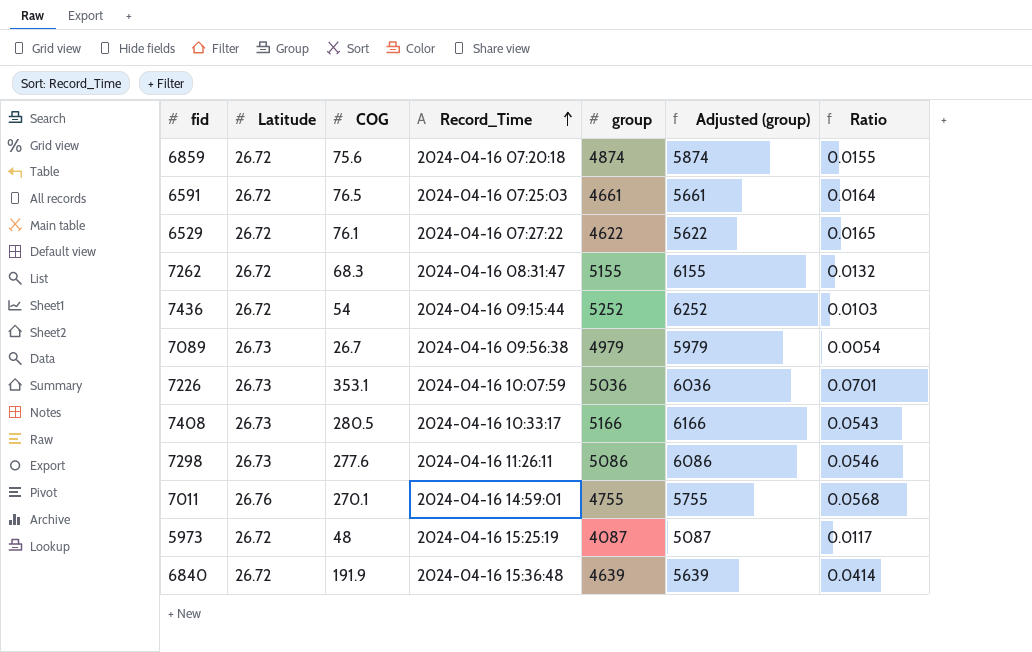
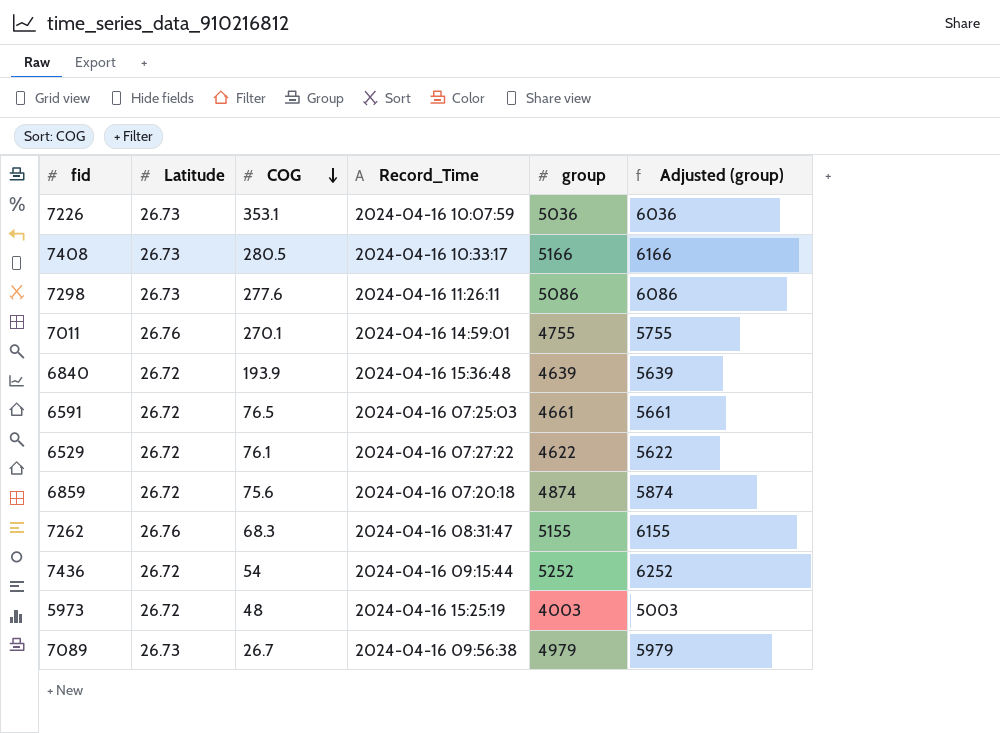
row order: Record_Time ascending -> COG descending
column Ratio | formula: [COG] / [group] -> none
6840 | COG: 191.9 -> 193.9
7262 | Latitude: 26.72 -> 26.76
5973 | group: 4087 -> 4003
5973 | Adjusted (group): 5087 -> 5003

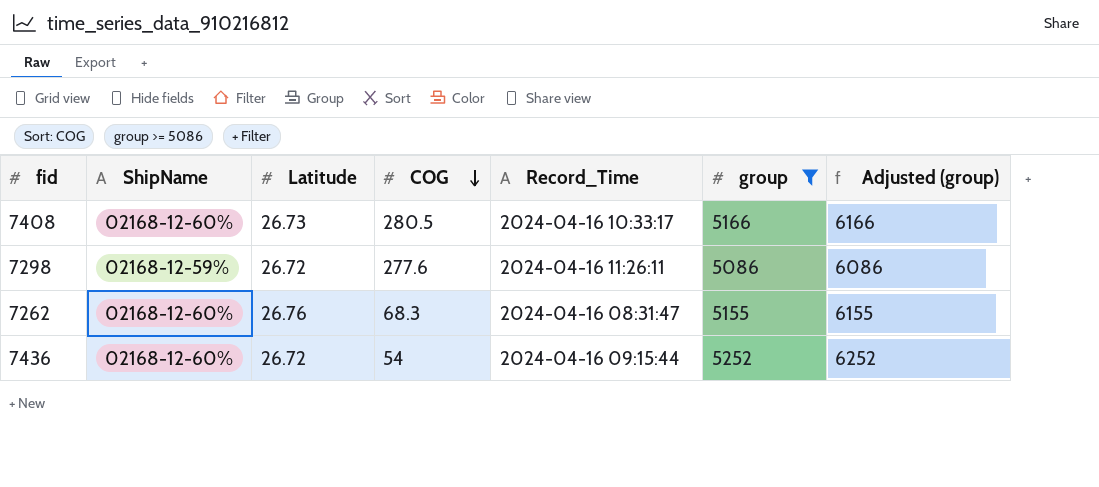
filter: none -> group >= 5086
column ShipName | position: none -> 2
7298 | Latitude: 26.73 -> 26.72

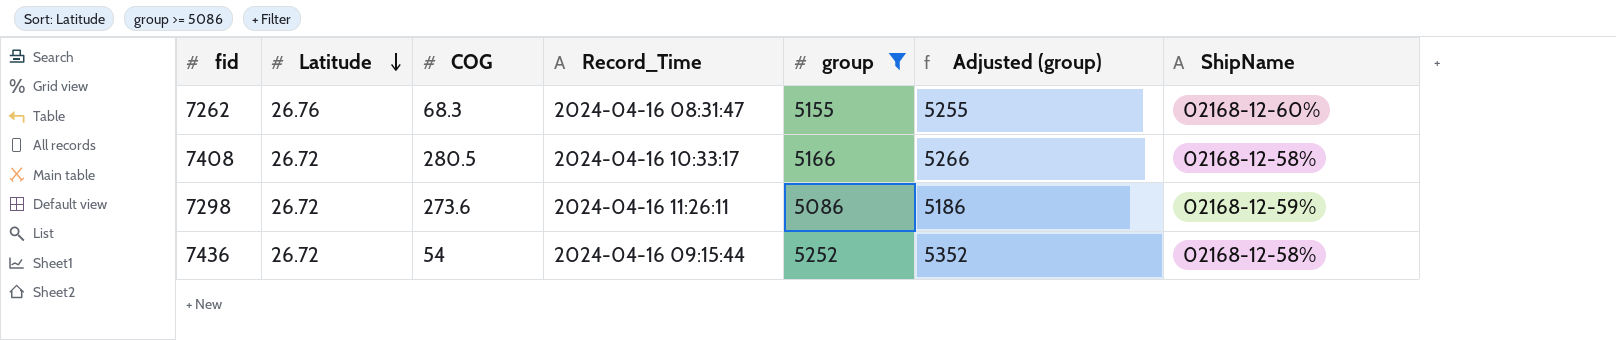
row order: COG descending -> Latitude descending
column Adjusted (group) | formula: [group] + 1000 -> [group] + 100
column ShipName | position: 2 -> 7
7408 | Latitude: 26.73 -> 26.72
7408 | ShipName: 02168-12-60% -> 02168-12-58%
7298 | COG: 277.6 -> 273.6
7436 | ShipName: 02168-12-60% -> 02168-12-58%

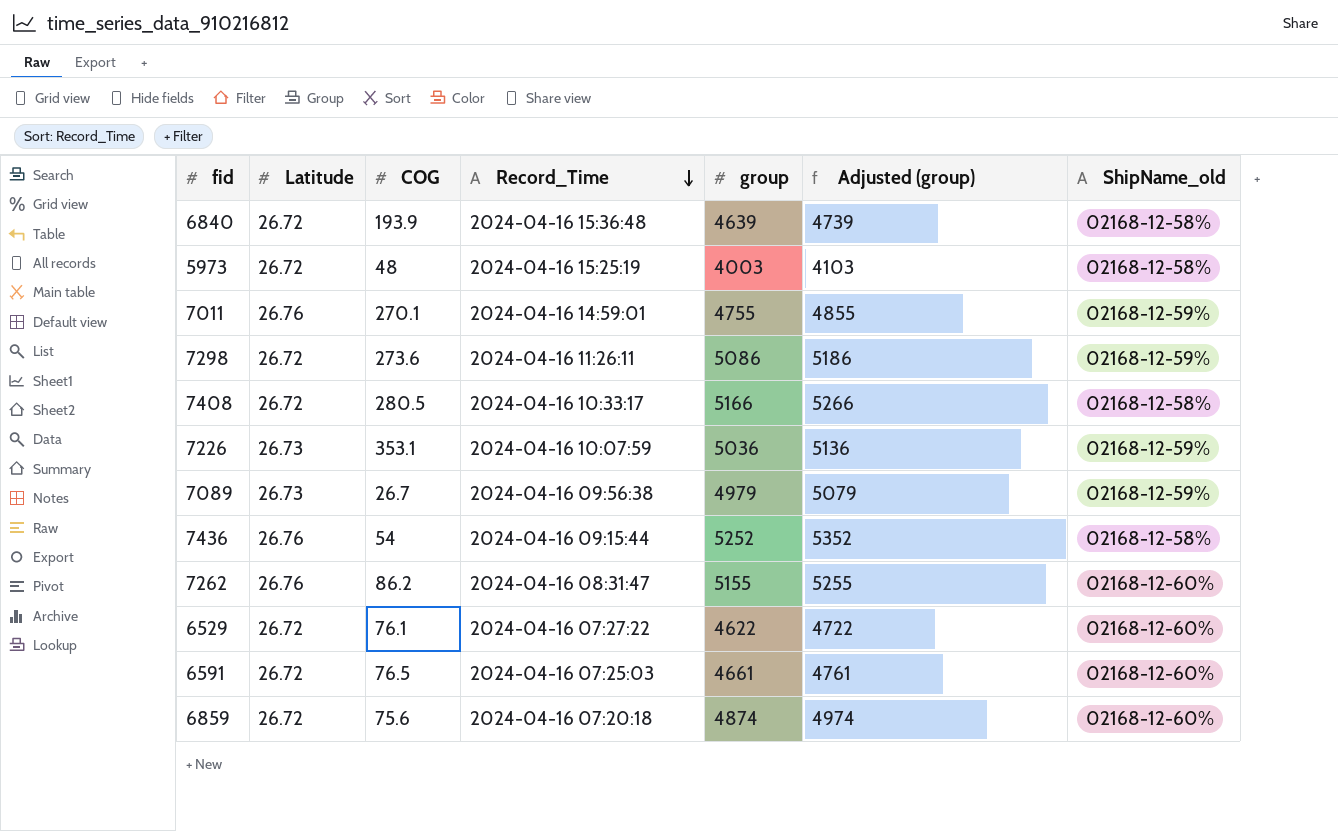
filter: group >= 5086 -> none
row order: Latitude descending -> Record_Time descending
column name: ShipName -> ShipName_old
7436 | Latitude: 26.72 -> 26.76
7262 | COG: 68.3 -> 86.2

